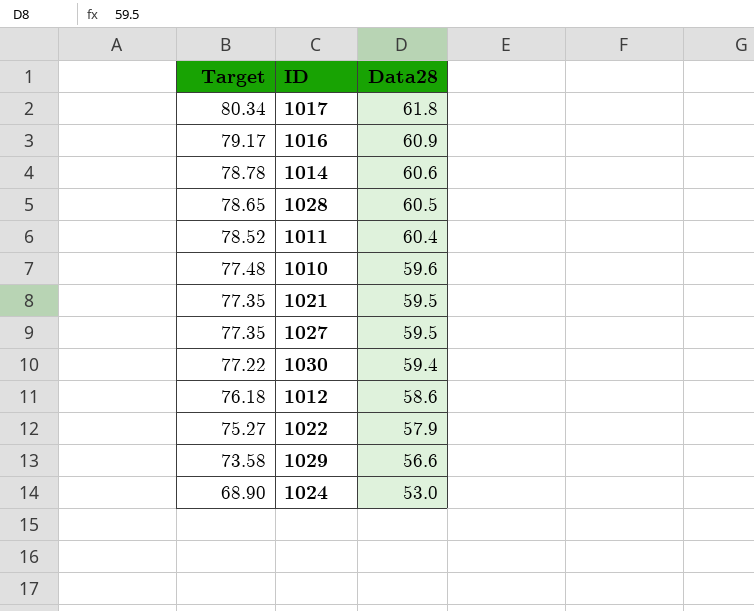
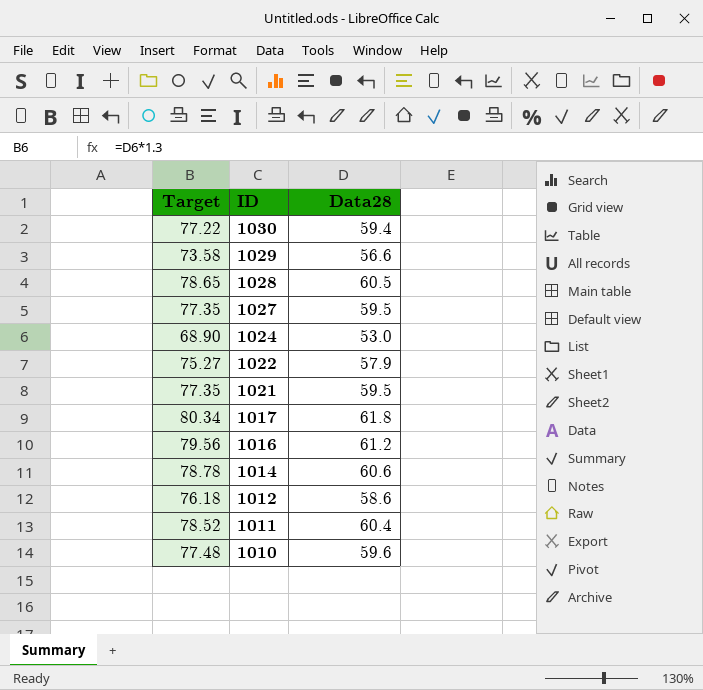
row order: Target descending -> ID descending
1016 | Target: 79.17 -> 79.56
1016 | Data28: 60.9 -> 61.2

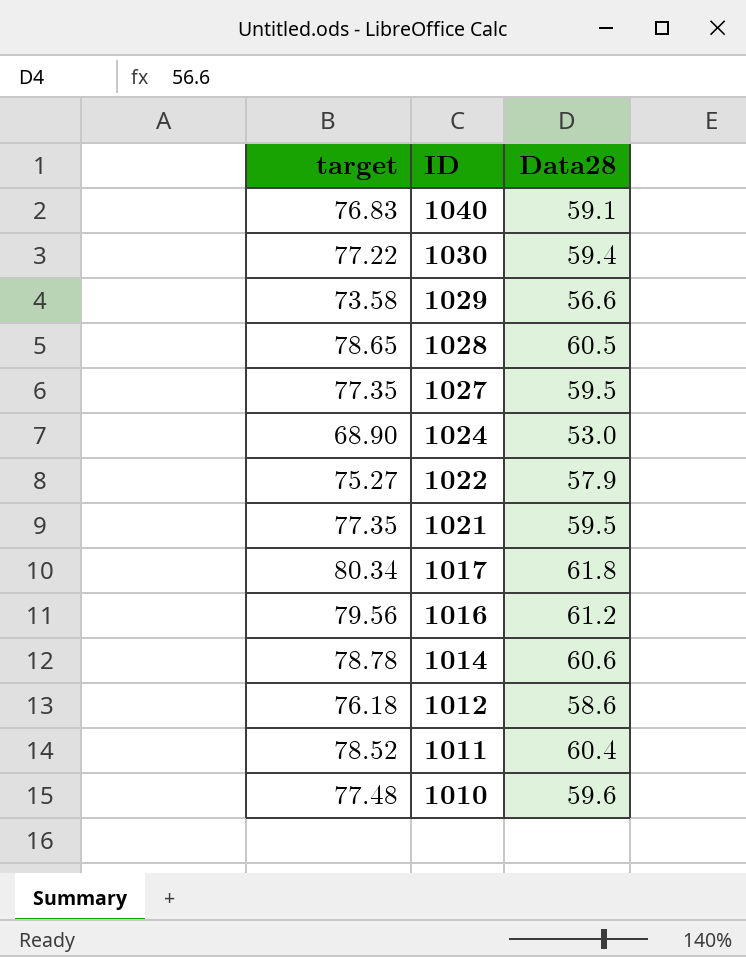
column name: Target -> target
row 1040: none -> 76.83 | 59.1

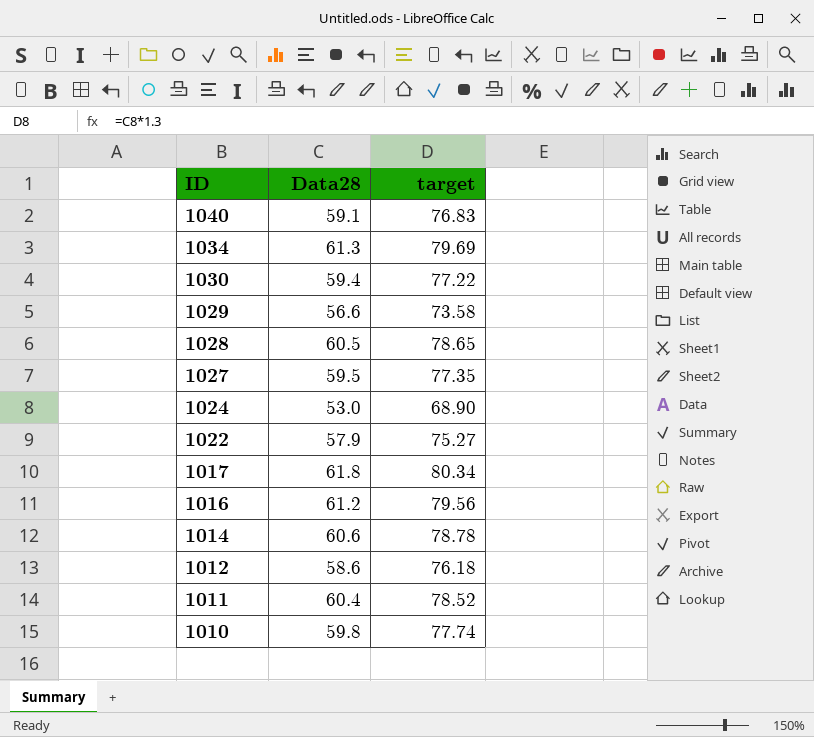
column target | position: 1 -> 3
row 1021: 77.35 | 59.5 -> none
row 1034: none -> 61.3 | 79.69
1010 | Data28: 59.6 -> 59.8
1010 | target: 77.48 -> 77.74

